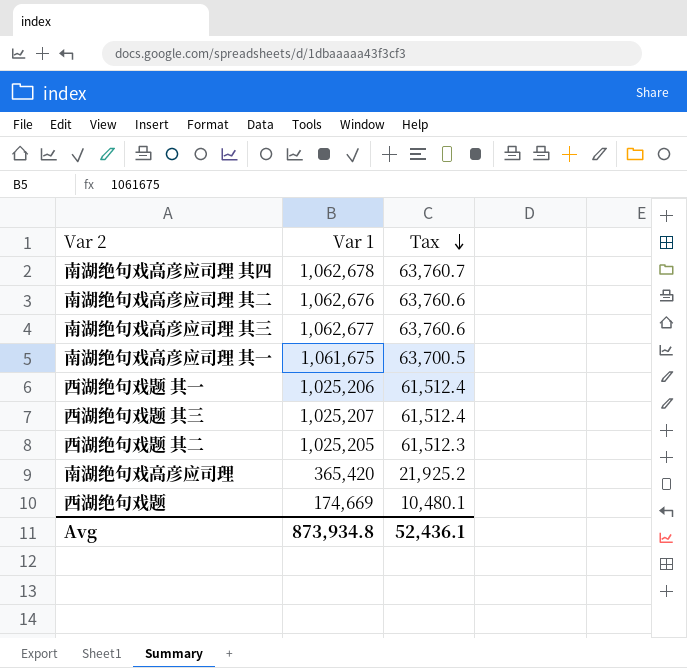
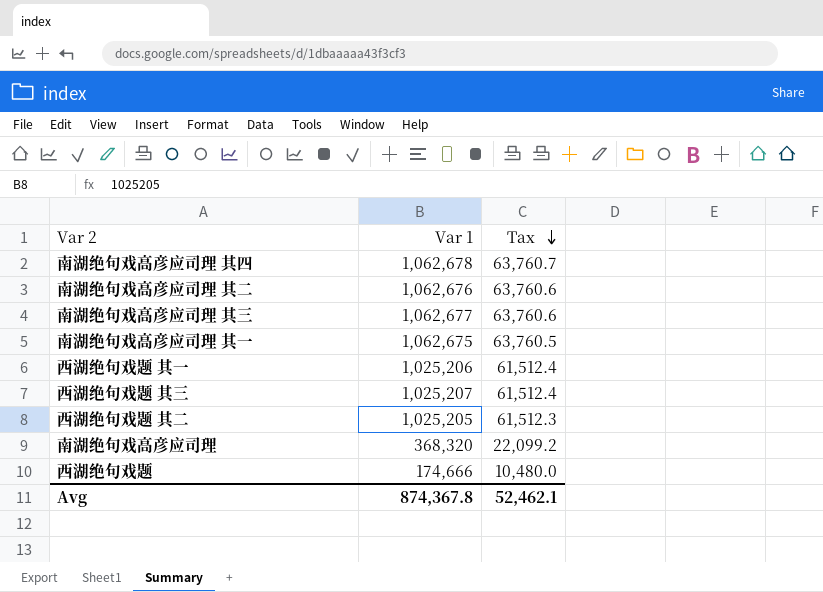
南湖绝句戏高彦应司理 其一 | Var 1: 1,061,675 -> 1,062,675
南湖绝句戏高彦应司理 其一 | Tax: 63,700.5 -> 63,760.5
南湖绝句戏高彦应司理 | Var 1: 365,420 -> 368,320
南湖绝句戏高彦应司理 | Tax: 21,925.2 -> 22,099.2
西湖绝句戏题 | Var 1: 174,669 -> 174,666
西湖绝句戏题 | Tax: 10,480.1 -> 10,480.0
Avg | Var 1: 873,934.8 -> 874,367.8
Avg | Tax: 52,436.1 -> 52,462.1

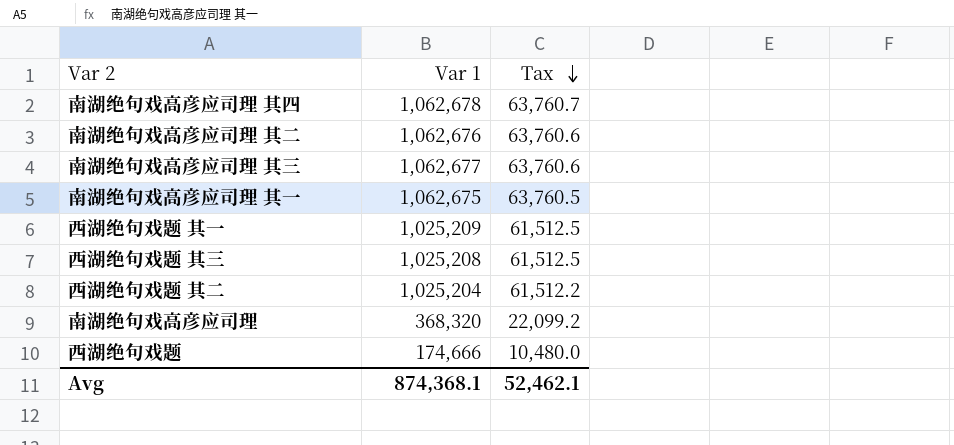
西湖绝句戏题 其一 | Var 1: 1,025,206 -> 1,025,209
西湖绝句戏题 其一 | Tax: 61,512.4 -> 61,512.5
西湖绝句戏题 其三 | Var 1: 1,025,207 -> 1,025,208
西湖绝句戏题 其三 | Tax: 61,512.4 -> 61,512.5
西湖绝句戏题 其二 | Var 1: 1,025,205 -> 1,025,204
西湖绝句戏题 其二 | Tax: 61,512.3 -> 61,512.2
Avg | Var 1: 874,367.8 -> 874,368.1

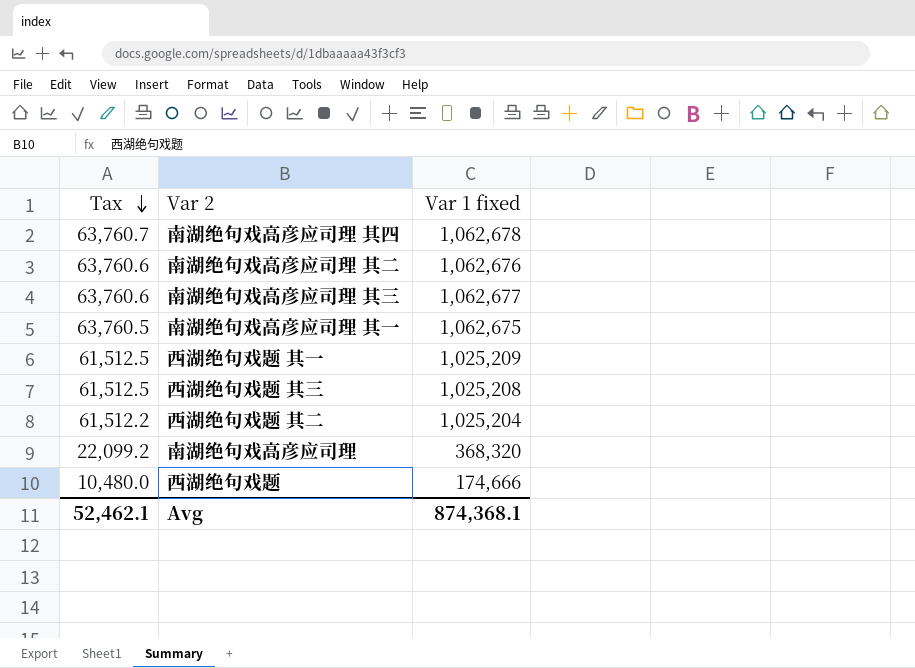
column Tax | position: 3 -> 1
column name: Var 1 -> Var 1 fixed

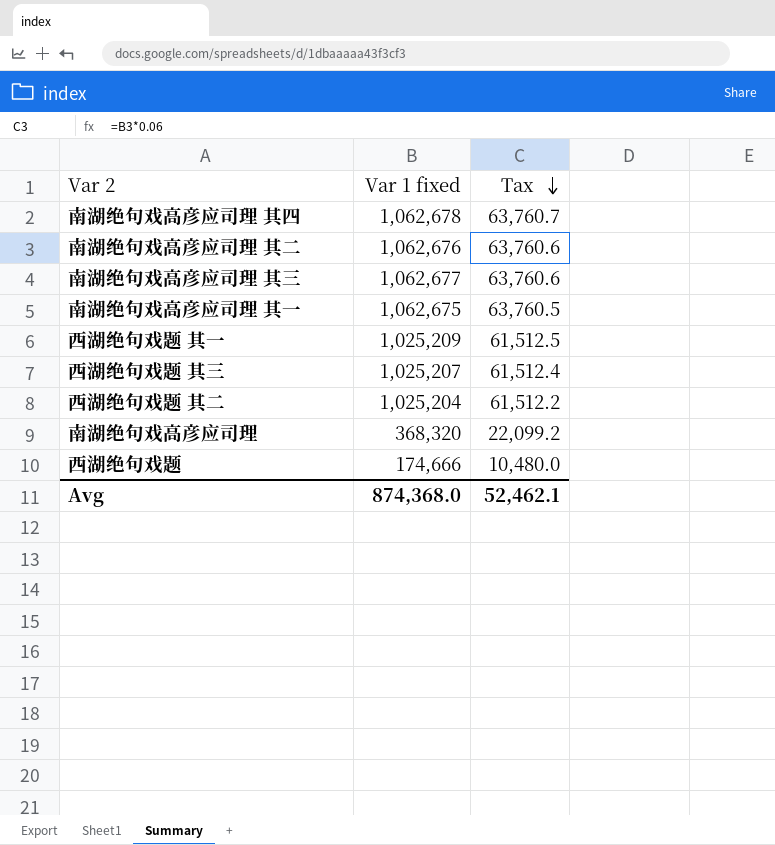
column Tax | position: 1 -> 3
西湖绝句戏题 其三 | Var 1 fixed: 1,025,208 -> 1,025,207
西湖绝句戏题 其三 | Tax: 61,512.5 -> 61,512.4
Avg | Var 1 fixed: 874,368.1 -> 874,368.0

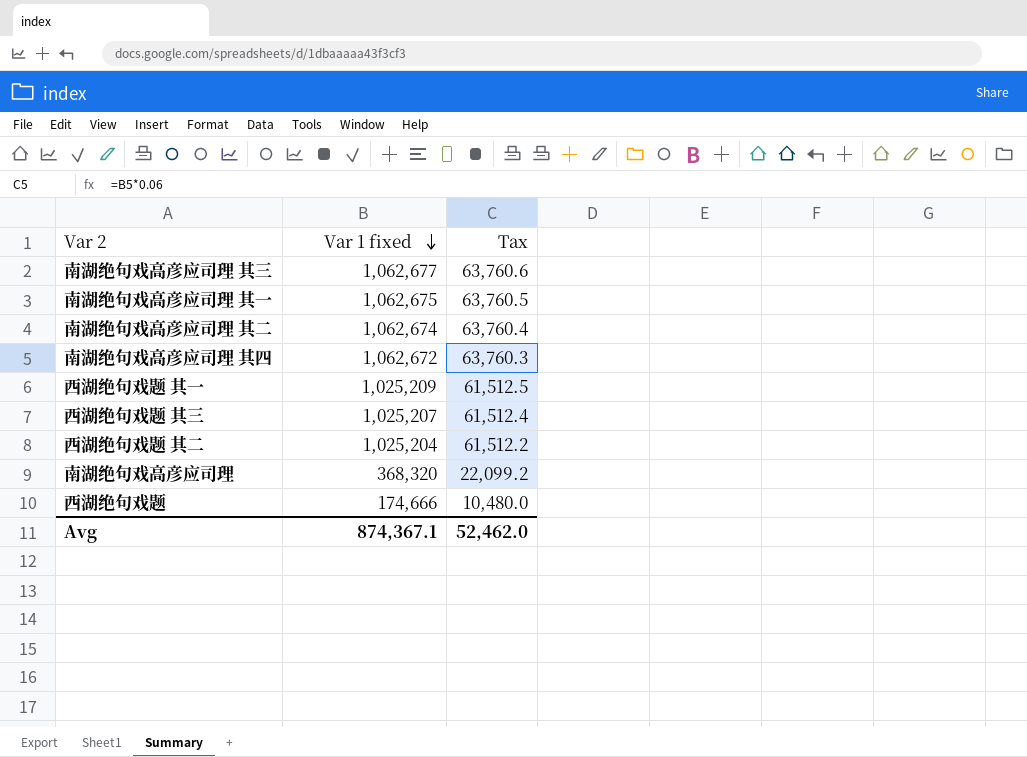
row order: Tax descending -> Var 1 fixed descending
南湖绝句戏高彦应司理 其二 | Var 1 fixed: 1,062,676 -> 1,062,674
南湖绝句戏高彦应司理 其二 | Tax: 63,760.6 -> 63,760.4
南湖绝句戏高彦应司理 其四 | Var 1 fixed: 1,062,678 -> 1,062,672
南湖绝句戏高彦应司理 其四 | Tax: 63,760.7 -> 63,760.3
Avg | Var 1 fixed: 874,368.0 -> 874,367.1
Avg | Tax: 52,462.1 -> 52,462.0

